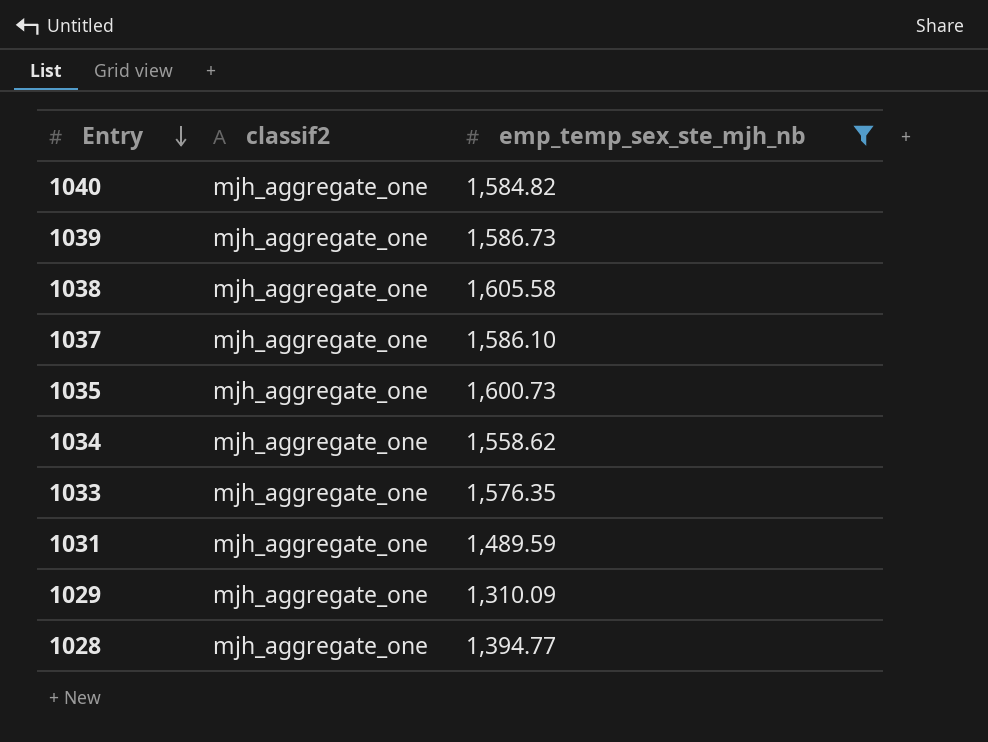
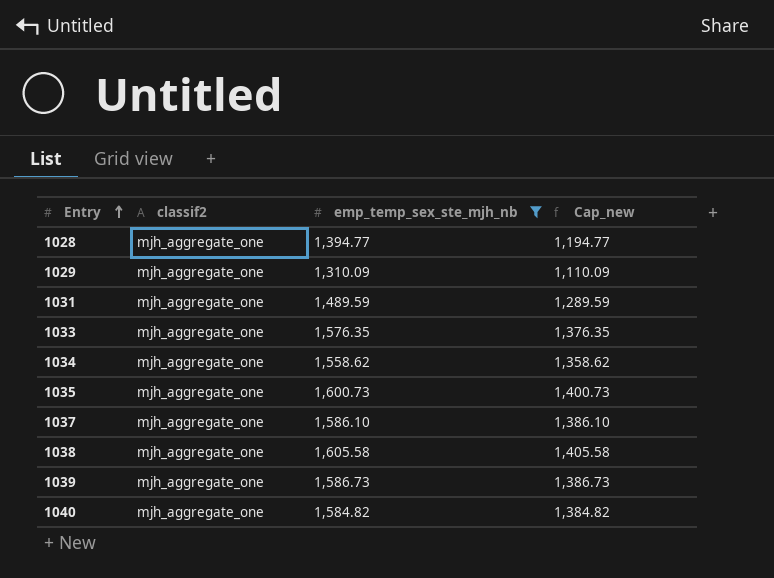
row order: Entry descending -> Entry ascending
column Cap_new | formula: none -> [emp_temp_sex_ste_mjh_nb] - 200

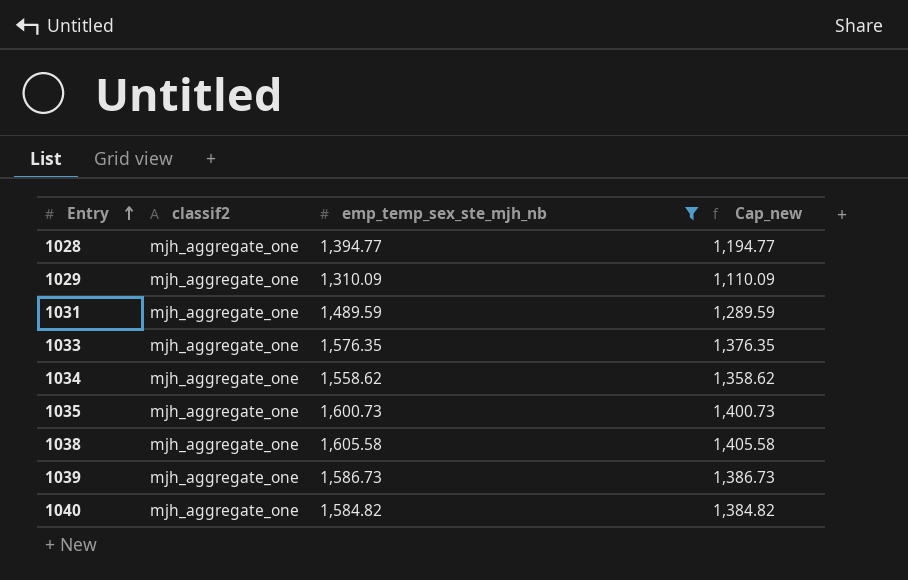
row 1037: mjh_aggregate_one | 1,586.10 | 1,386.10 -> none

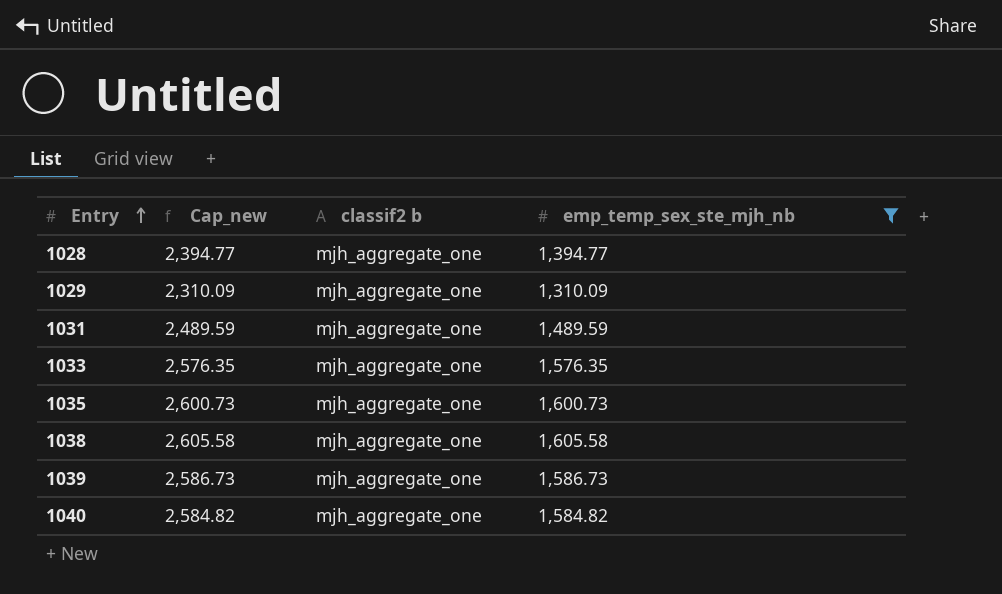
column Cap_new | formula: [emp_temp_sex_ste_mjh_nb] - 200 -> [emp_temp_sex_ste_mjh_nb] + 1000
column Cap_new | position: 4 -> 2
column name: classif2 -> classif2 b
row 1034: mjh_aggregate_one | 1,558.62 | 1,358.62 -> none

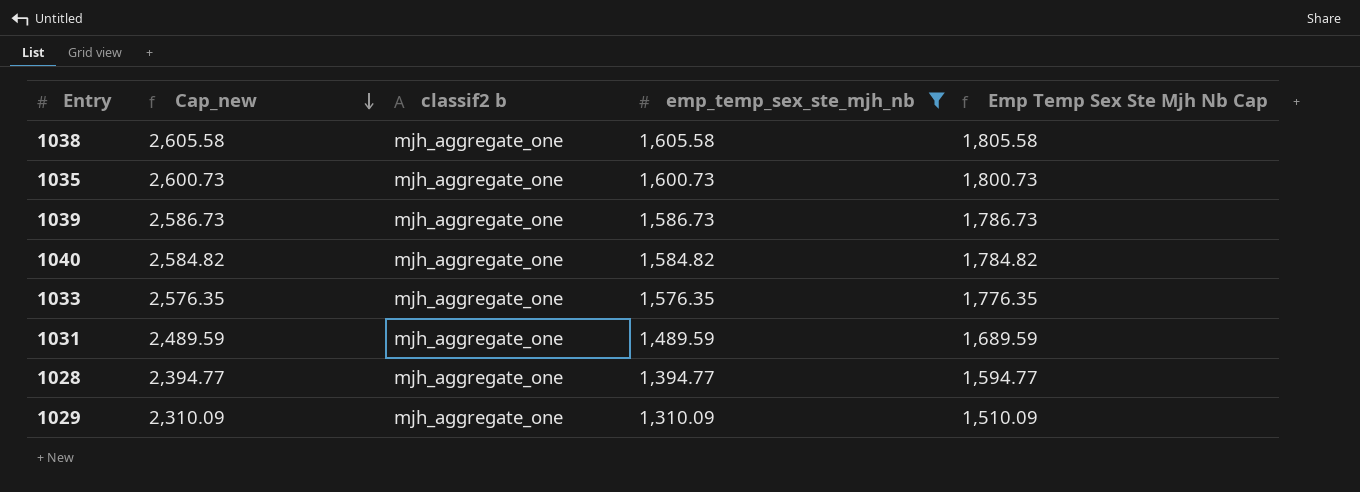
row order: Entry ascending -> Cap_new descending
column Emp Temp Sex Ste Mjh Nb Cap | formula: none -> [emp_temp_sex_ste_mjh_nb] + 200

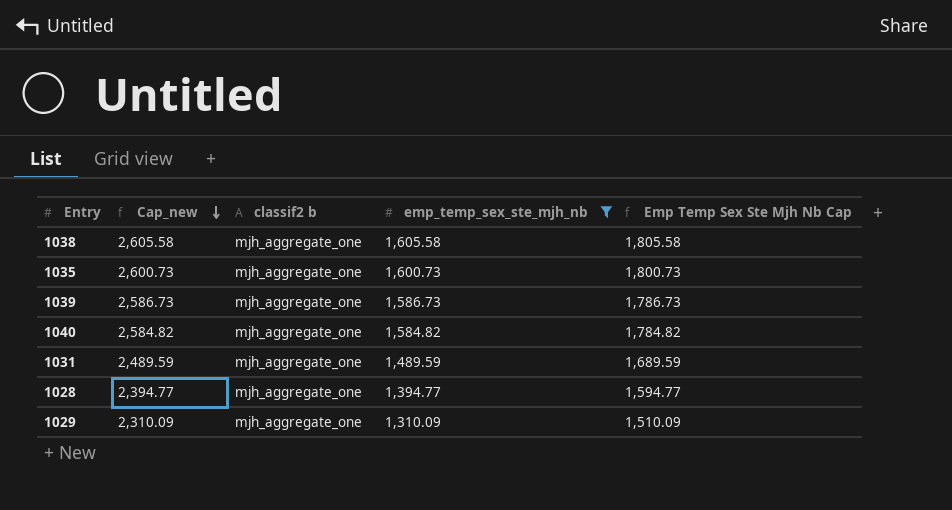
row 1033: 2,576.35 | mjh_aggregate_one | 1,576.35 | 1,776.35 -> none

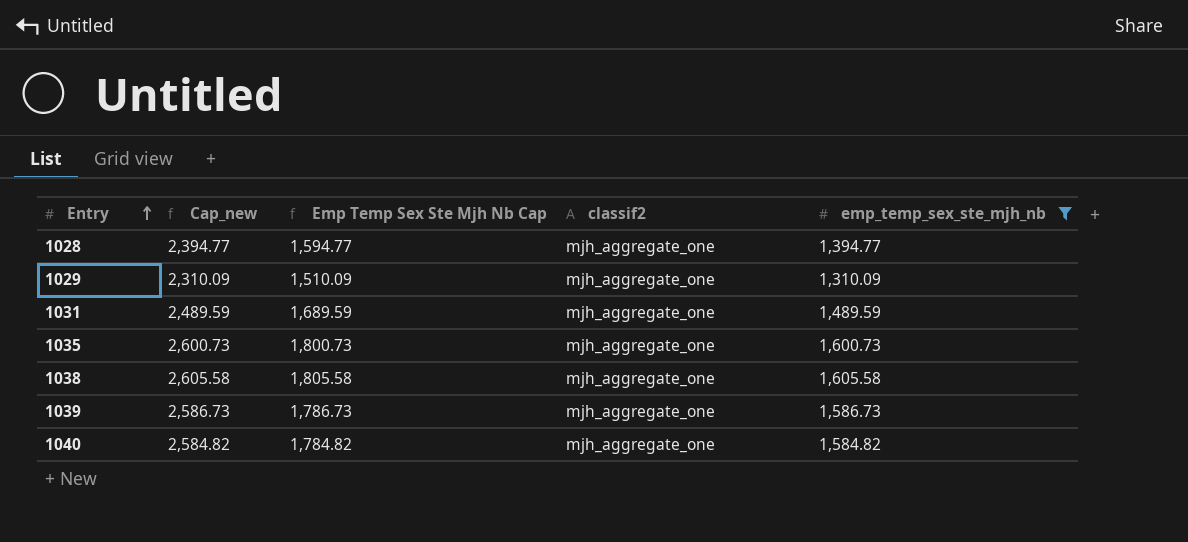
row order: Cap_new descending -> Entry ascending
column Emp Temp Sex Ste Mjh Nb Cap | position: 5 -> 3
column name: classif2 b -> classif2

